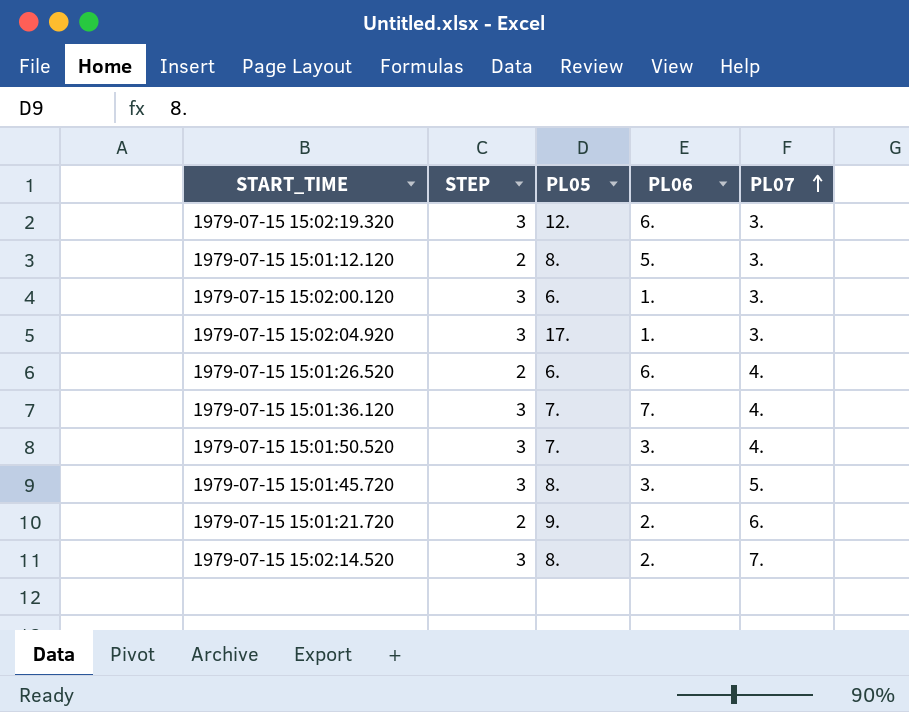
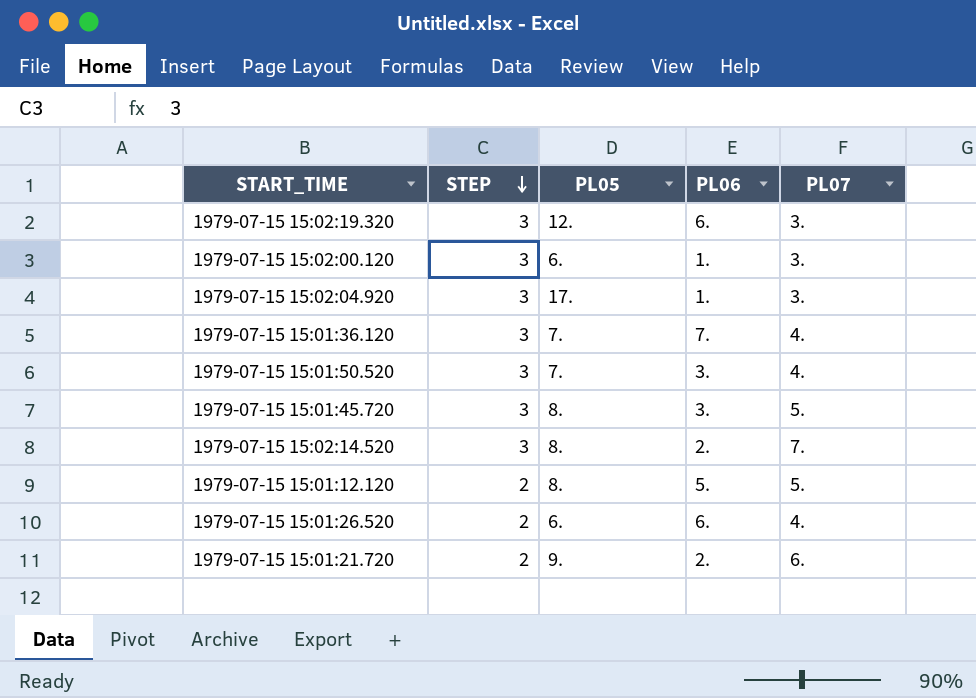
row order: PL07 ascending -> STEP descending
1979-07-15 15:01:12.120 | PL07: 3. -> 5.

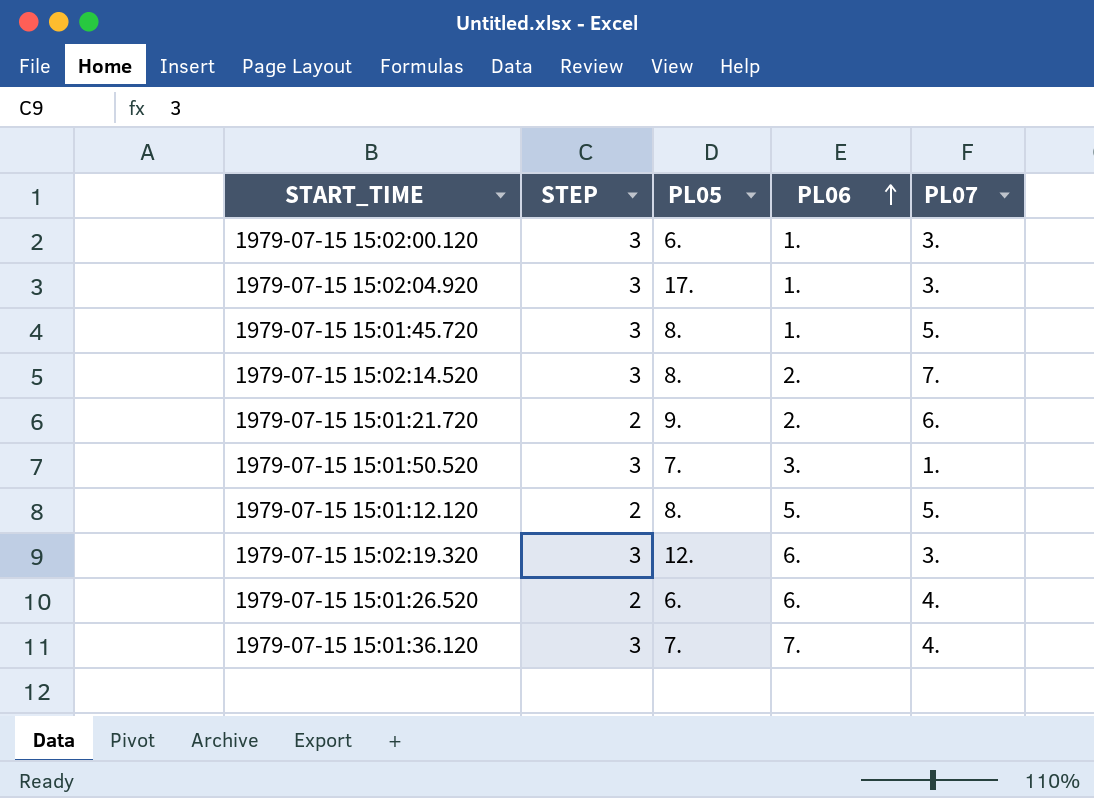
row order: STEP descending -> PL06 ascending
1979-07-15 15:01:45.720 | PL06: 3. -> 1.
1979-07-15 15:01:50.520 | PL07: 4. -> 1.

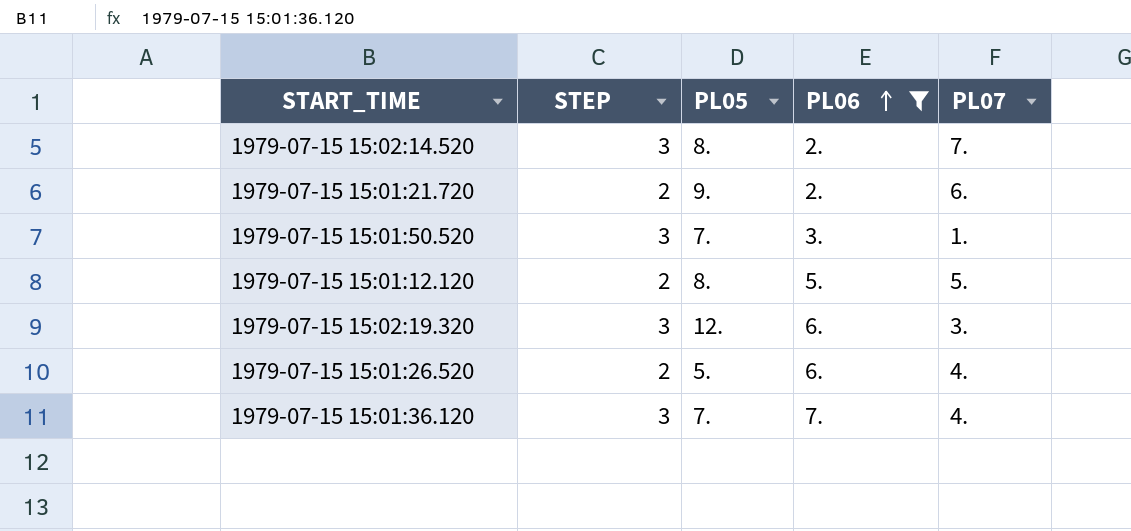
filter: none -> PL06 != 1.
1979-07-15 15:01:26.520 | PL05: 6. -> 5.

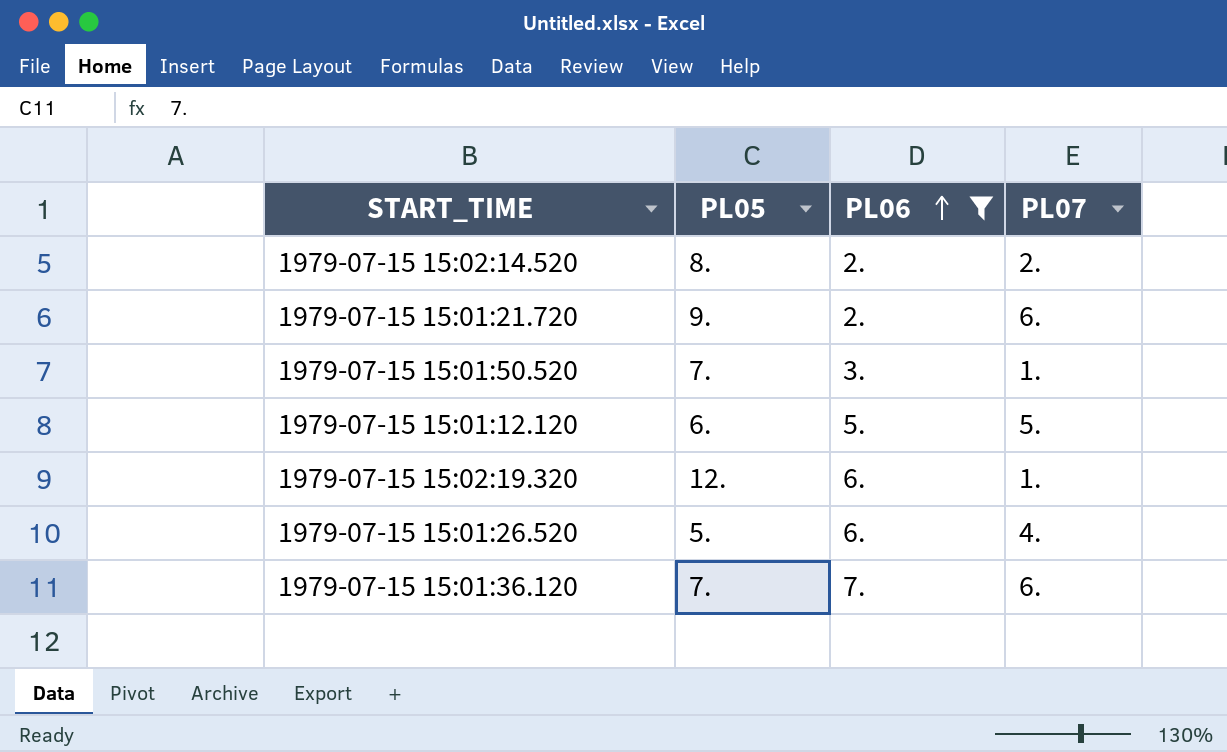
column STEP | position: 2 -> none
1979-07-15 15:02:14.520 | PL07: 7. -> 2.
1979-07-15 15:01:12.120 | PL05: 8. -> 6.
1979-07-15 15:02:19.320 | PL07: 3. -> 1.
1979-07-15 15:01:36.120 | PL07: 4. -> 6.

